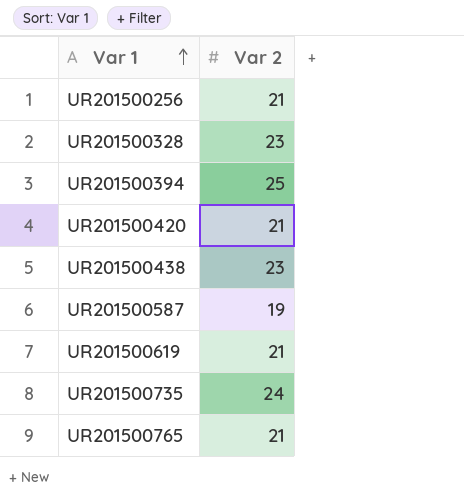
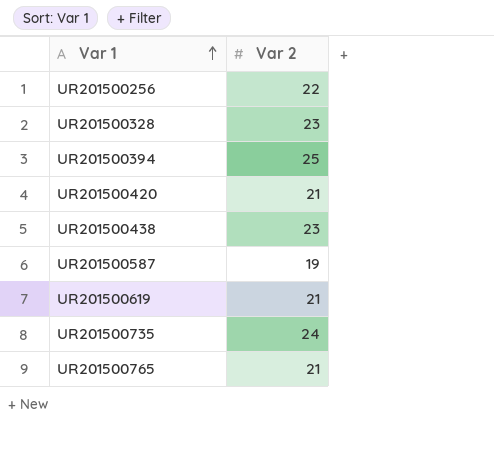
UR201500256 | Var 2: 21 -> 22

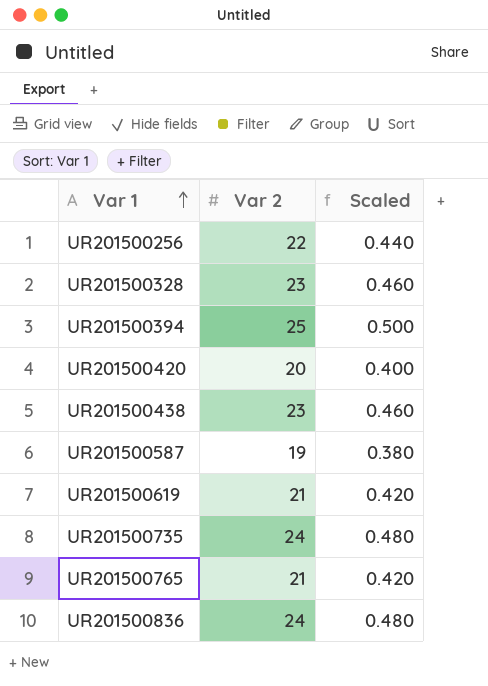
column Scaled | formula: none -> [Var 2] * 0.02
UR201500420 | Var 2: 21 -> 20
row UR201500836: none -> 24 | 0.480

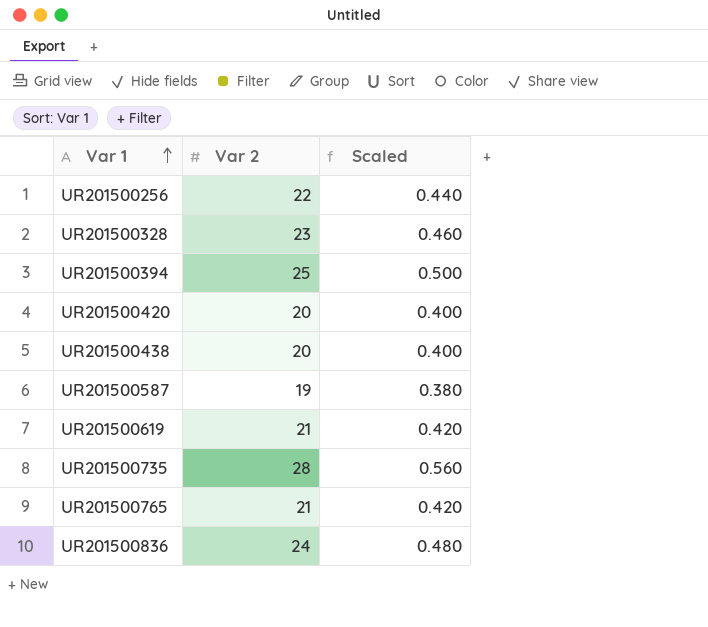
UR201500438 | Var 2: 23 -> 20
UR201500438 | Scaled: 0.460 -> 0.400
UR201500735 | Var 2: 24 -> 28
UR201500735 | Scaled: 0.480 -> 0.560

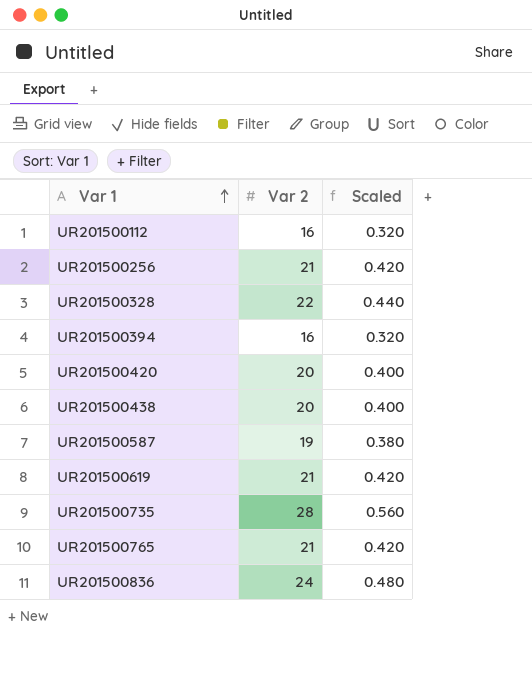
row UR201500112: none -> 16 | 0.320
UR201500256 | Var 2: 22 -> 21
UR201500256 | Scaled: 0.440 -> 0.420
UR201500328 | Var 2: 23 -> 22
UR201500328 | Scaled: 0.460 -> 0.440
UR201500394 | Var 2: 25 -> 16
UR201500394 | Scaled: 0.500 -> 0.320

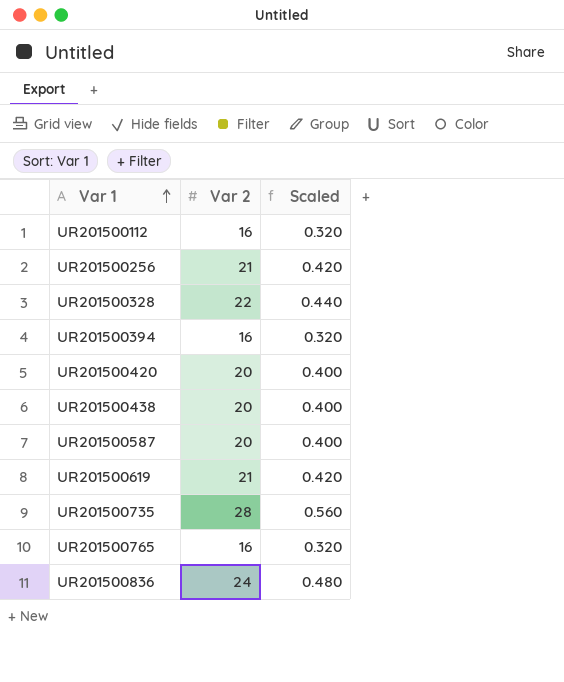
UR201500587 | Var 2: 19 -> 20
UR201500587 | Scaled: 0.380 -> 0.400
UR201500765 | Var 2: 21 -> 16
UR201500765 | Scaled: 0.420 -> 0.320

